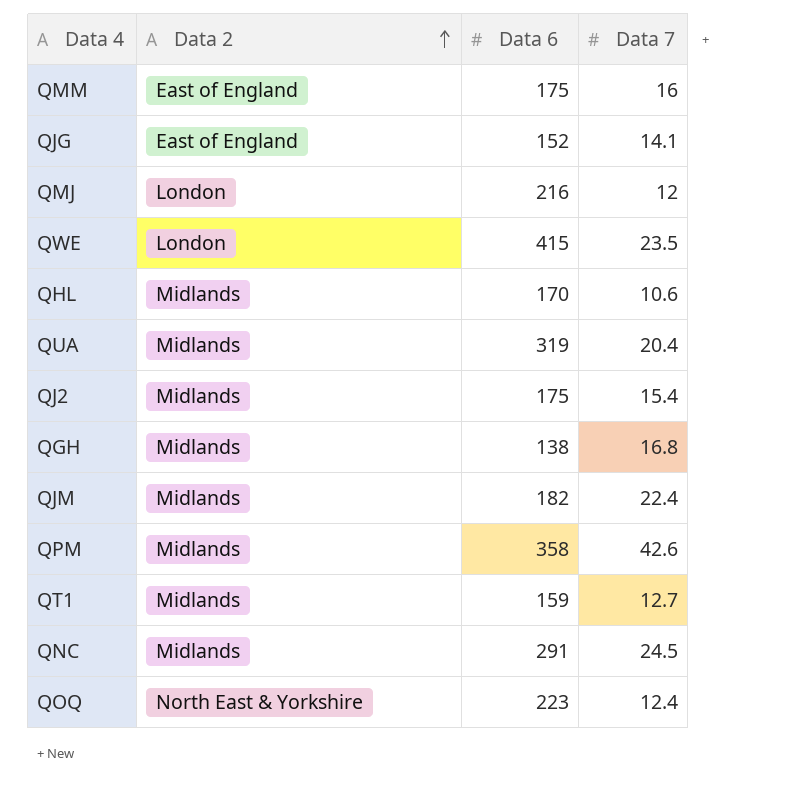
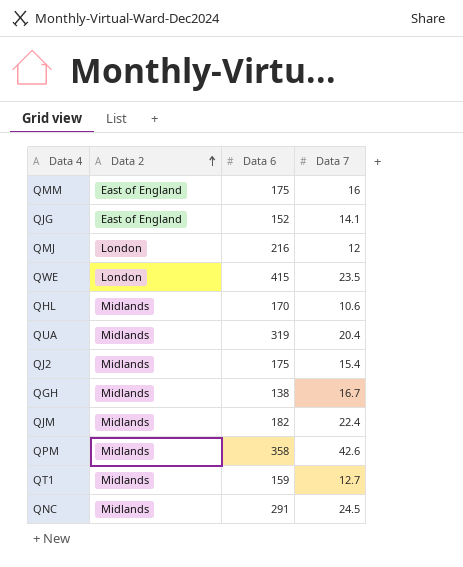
row QOQ: North East & Yorkshire | 223 | 12.4 -> none
QGH | Data 7: 16.8 -> 16.7

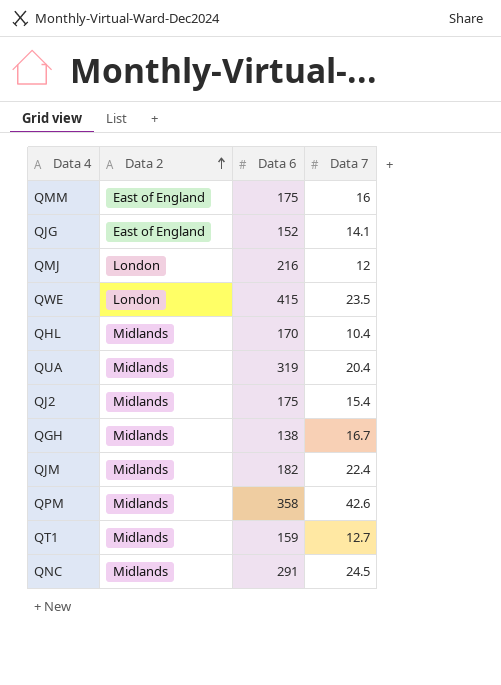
QHL | Data 7: 10.6 -> 10.4

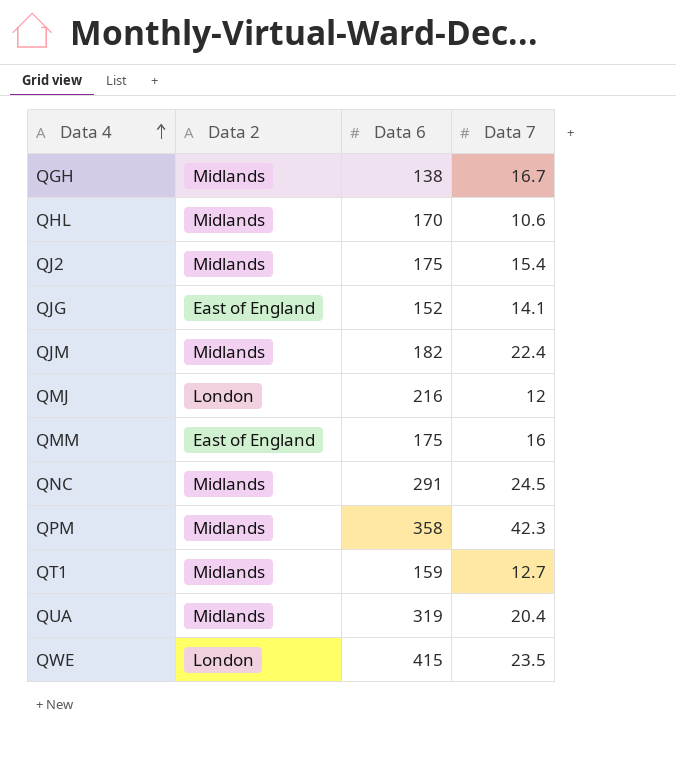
row order: Data 2 ascending -> Data 4 ascending
QHL | Data 7: 10.4 -> 10.6
QPM | Data 7: 42.6 -> 42.3

